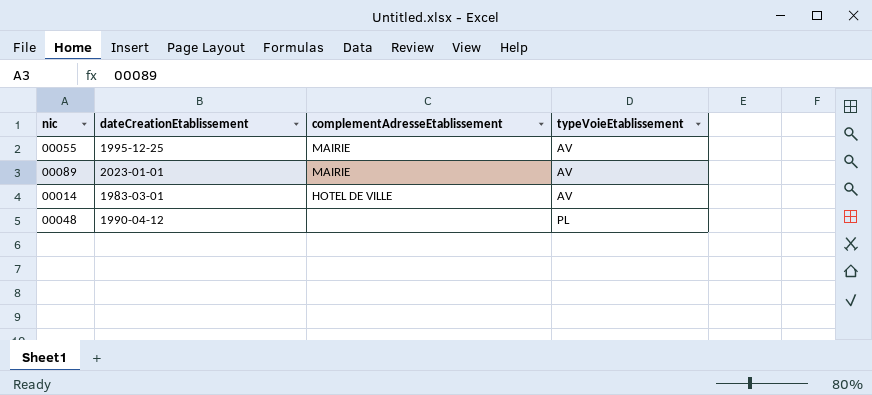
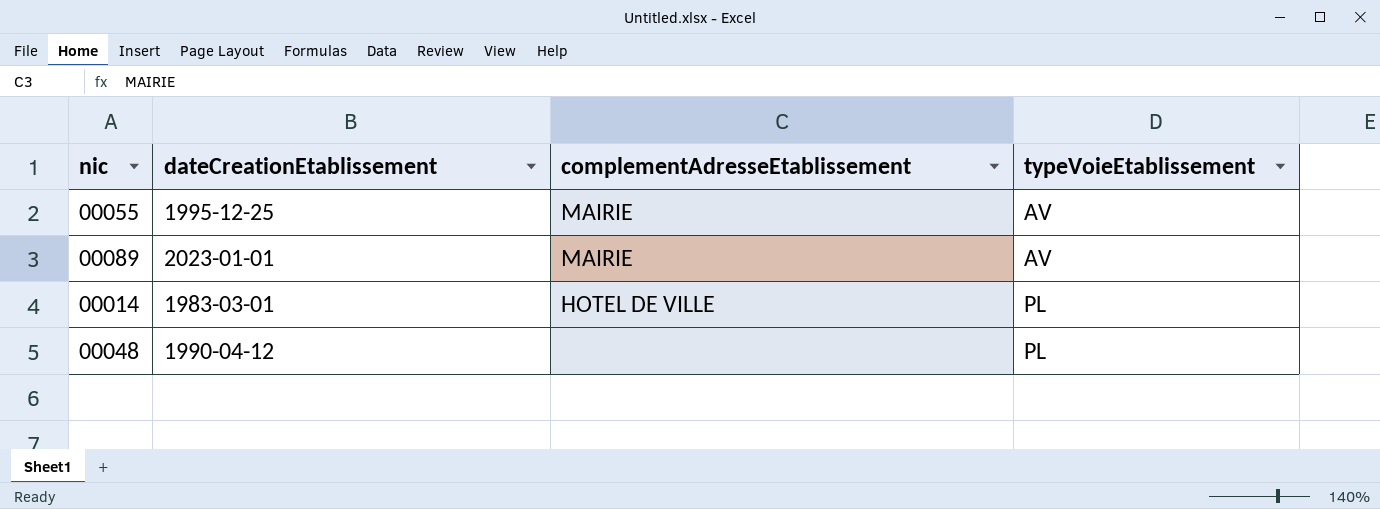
00014 | typeVoieEtablissement: AV -> PL

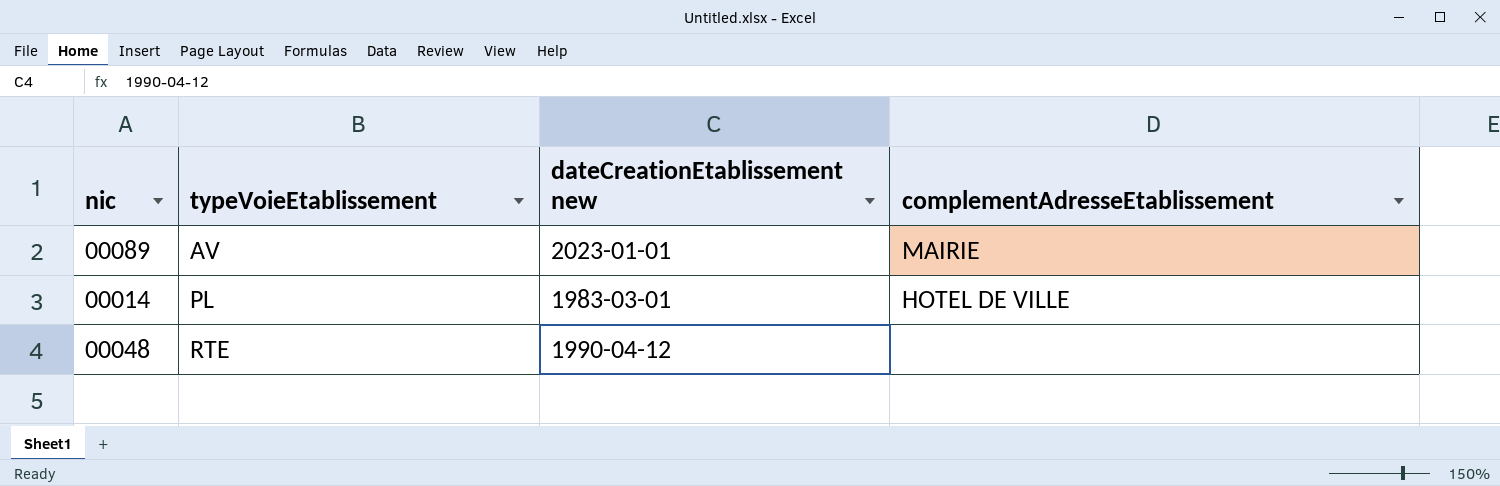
column typeVoieEtablissement | position: 4 -> 2
column name: dateCreationEtablissement -> dateCreationEtablissement new
row 00055: 1995-12-25 | MAIRIE | AV -> none
00048 | typeVoieEtablissement: PL -> RTE

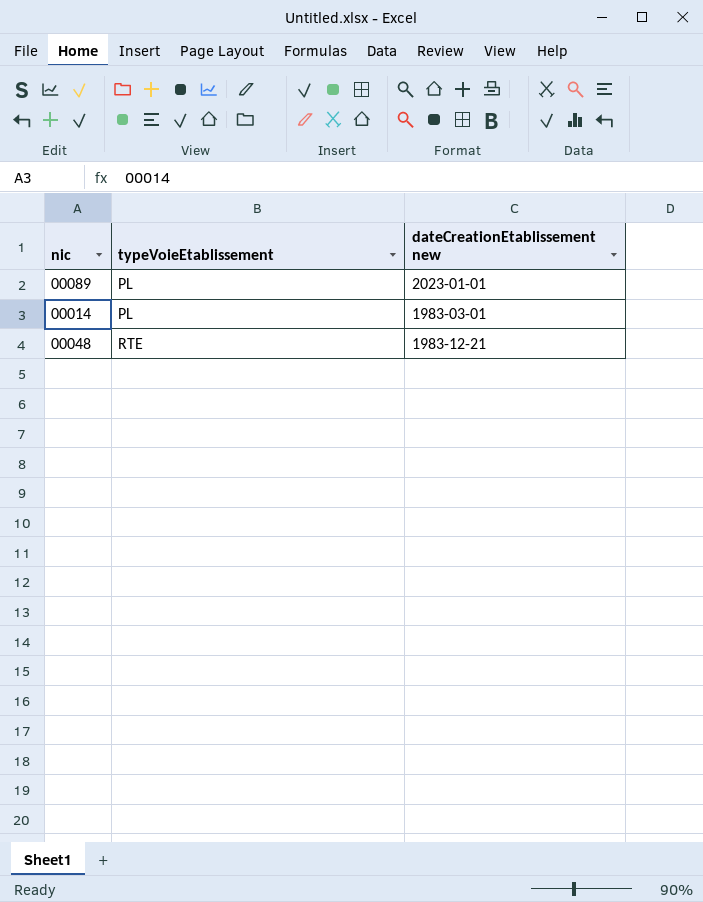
column complementAdresseEtablissement | position: 4 -> none
00089 | typeVoieEtablissement: AV -> PL
00048 | dateCreationEtablissement new: 1990-04-12 -> 1983-12-21

